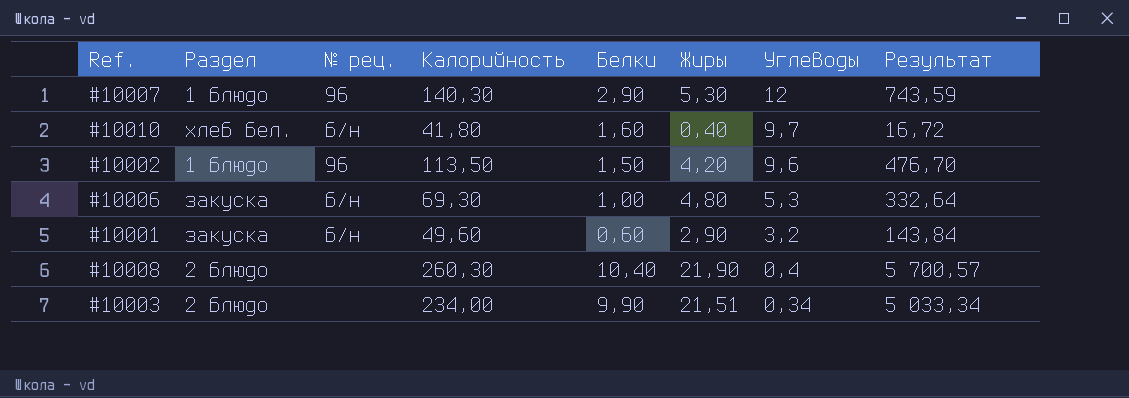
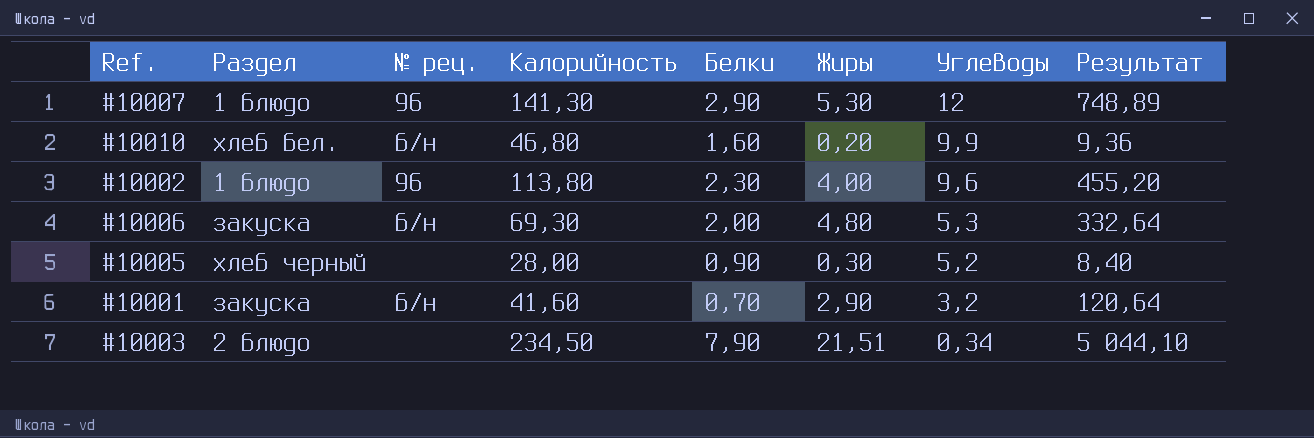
row #10008: 2 блюдо | none | 260,30 | 10,40 | 21,90 | 0,4 | 5 700,57 -> none
#10007 | Калорийность: 140,30 -> 141,30
#10007 | Результат: 743,59 -> 748,89
#10010 | Калорийность: 41,80 -> 46,80
#10010 | Жиры: 0,40 -> 0,20
#10010 | Углеводы: 9,7 -> 9,9
#10010 | Результат: 16,72 -> 9,36
#10002 | Калорийность: 113,50 -> 113,80
#10002 | Белки: 1,50 -> 2,30
#10002 | Жиры: 4,20 -> 4,00
#10002 | Результат: 476,70 -> 455,20
#10006 | Белки: 1,00 -> 2,00
row #10005: none -> хлеб черный | none | 28,00 | 0,90 | 0,30 | 5,2 | 8,40
#10001 | Калорийность: 49,60 -> 41,60
#10001 | Белки: 0,60 -> 0,70
#10001 | Результат: 143,84 -> 120,64
#10003 | Калорийность: 234,00 -> 234,50
#10003 | Белки: 9,90 -> 7,90
#10003 | Результат: 5 033,34 -> 5 044,10

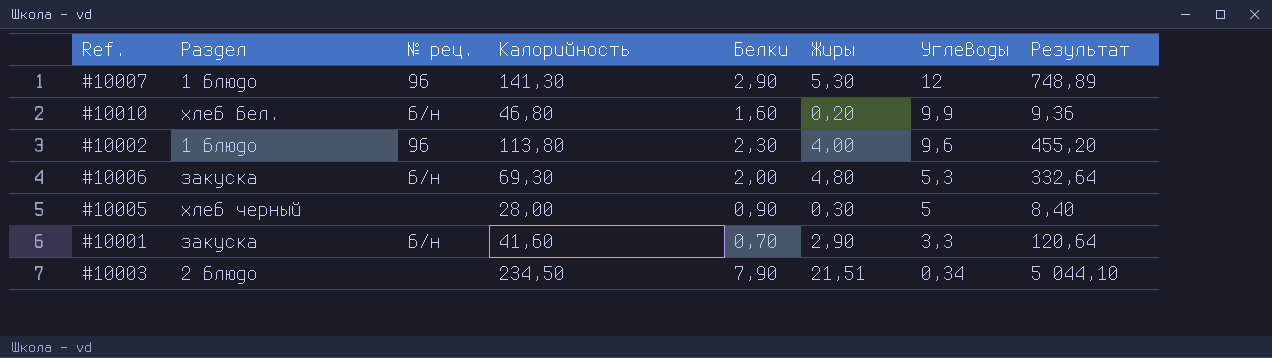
#10005 | Углеводы: 5,2 -> 5
#10001 | Углеводы: 3,2 -> 3,3

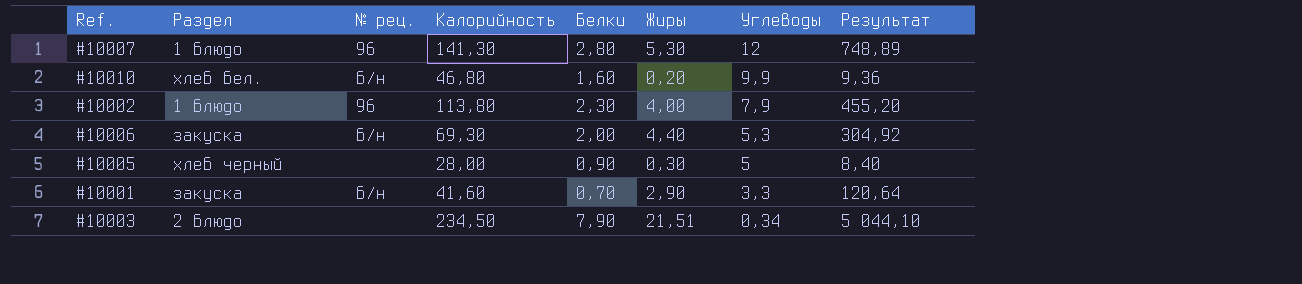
#10007 | Белки: 2,90 -> 2,80
#10002 | Углеводы: 9,6 -> 7,9
#10006 | Жиры: 4,80 -> 4,40
#10006 | Результат: 332,64 -> 304,92

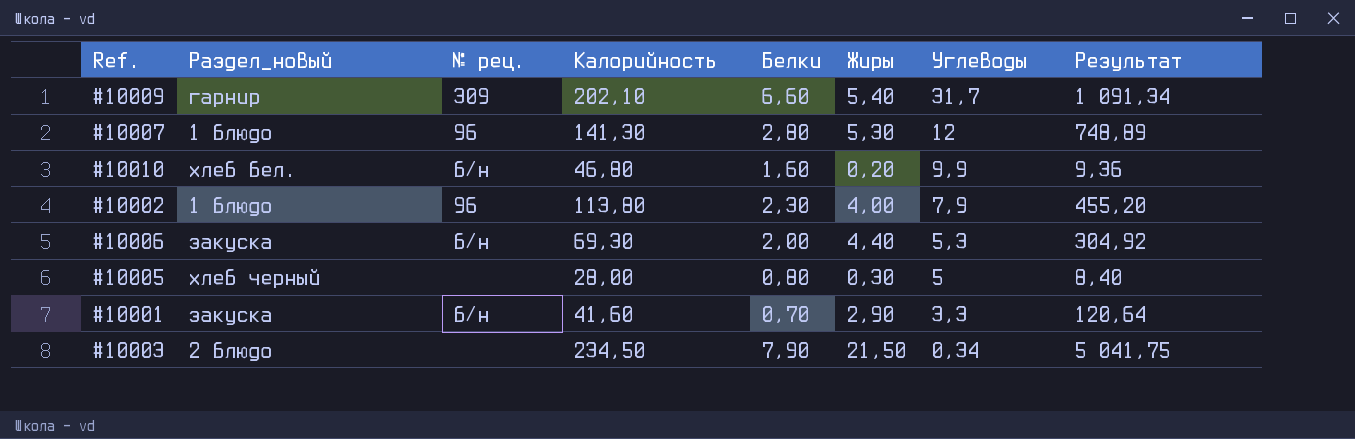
column name: Раздел -> Раздел_новый
row #10009: none -> гарнир | 309 | 202,10 | 6,60 | 5,40 | 31,7 | 1 091,34
#10005 | Белки: 0,90 -> 0,80
#10003 | Жиры: 21,51 -> 21,50
#10003 | Результат: 5 044,10 -> 5 041,75

